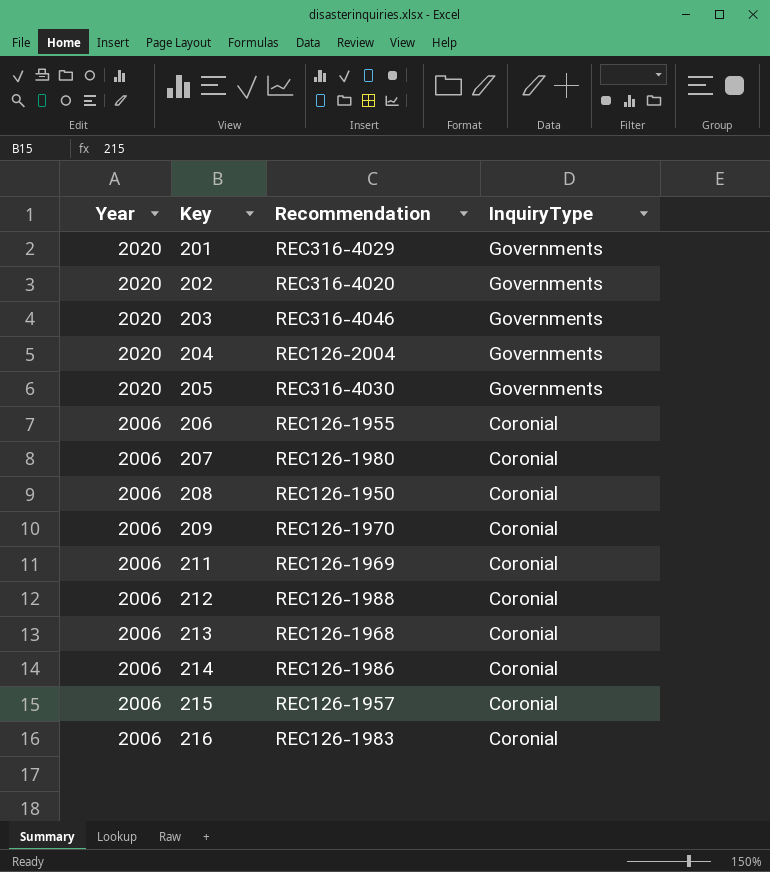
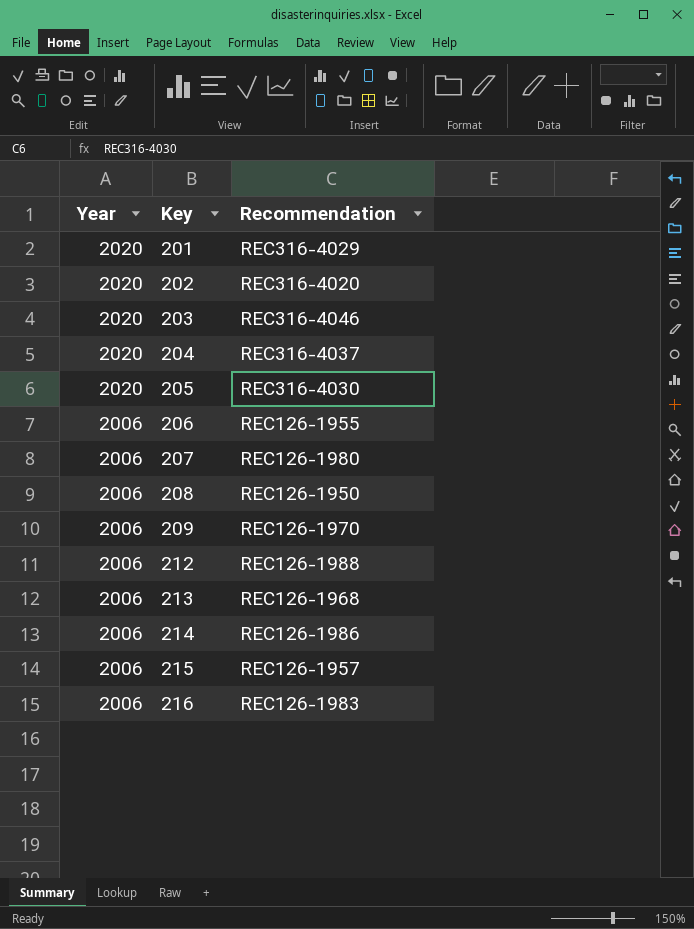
column InquiryType | position: 4 -> none
row 211: 2006 | REC126-1969 | Coronial -> none
204 | Recommendation: REC126-2004 -> REC316-4037

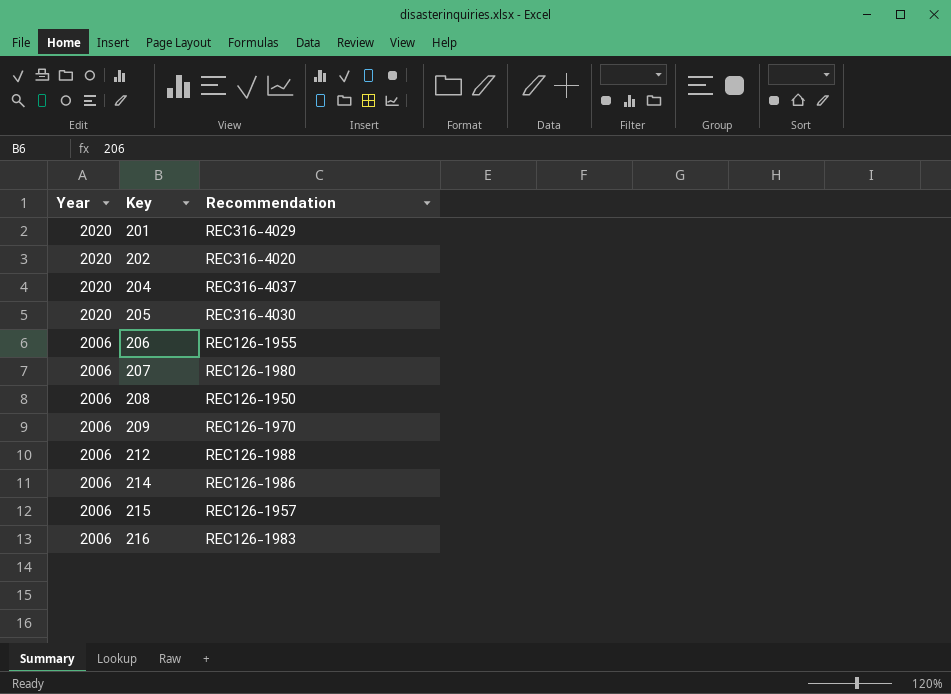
row 203: 2020 | REC316-4046 -> none
row 213: 2006 | REC126-1968 -> none

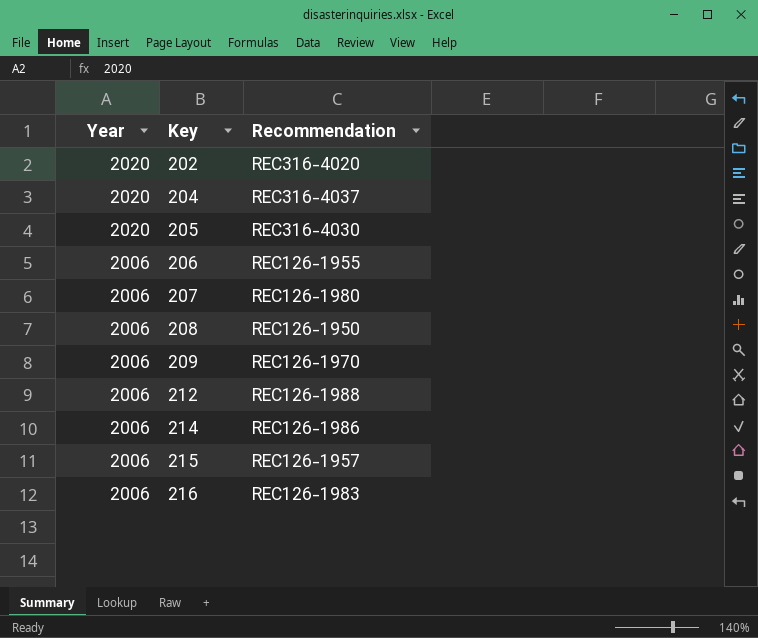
row 201: 2020 | REC316-4029 -> none

